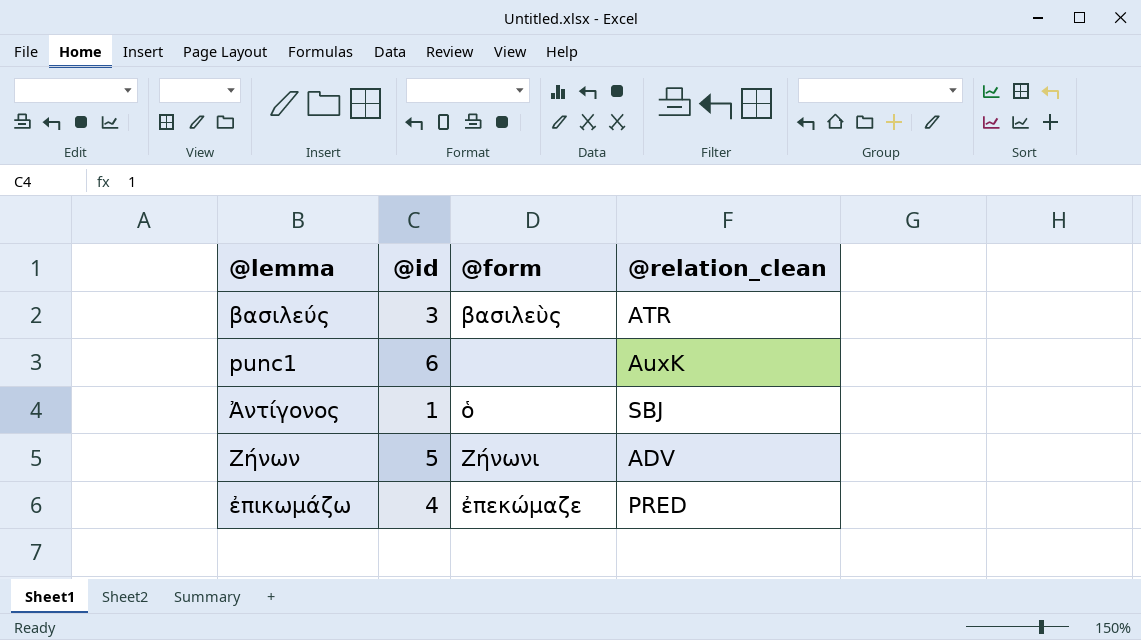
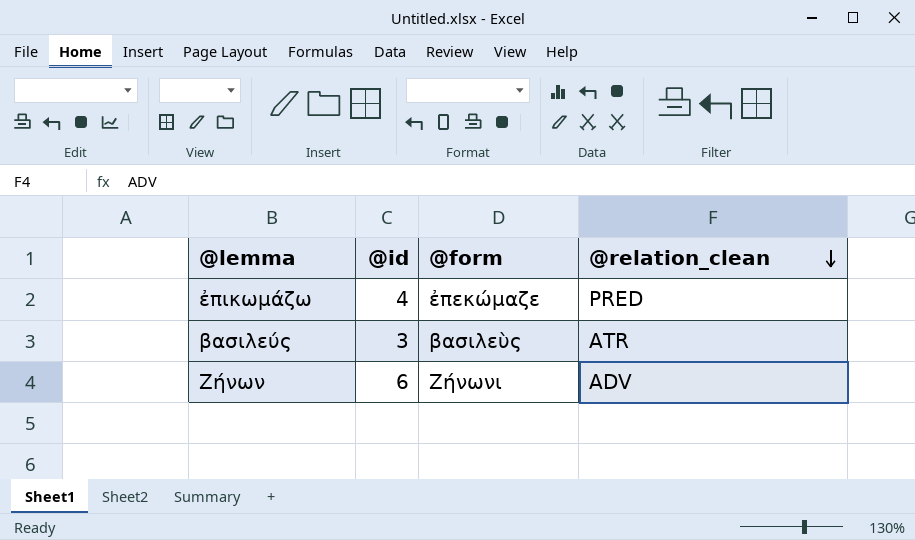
row order: none -> @relation_clean descending
row punc1: 6 | none | AuxK -> none
row Ἀντίγονος: 1 | ὁ | SBJ -> none
Ζήνων | @id: 5 -> 6

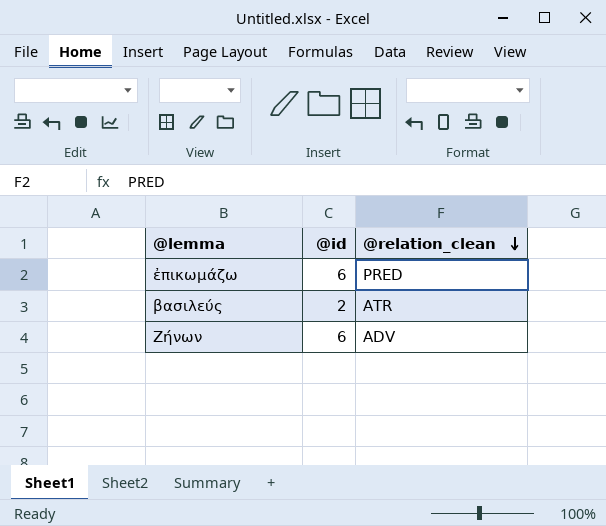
column @form | position: 3 -> none
ἐπικωμάζω | @id: 4 -> 6
βασιλεύς | @id: 3 -> 2

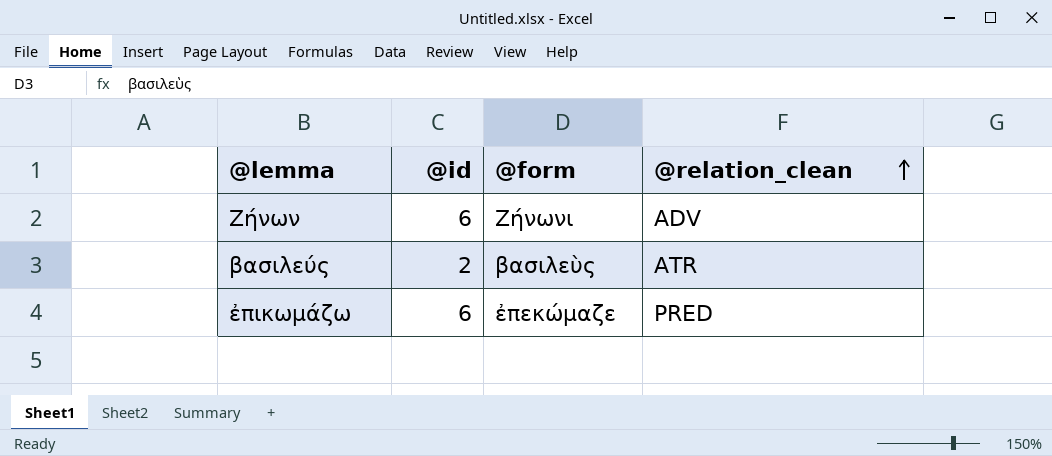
row order: @relation_clean descending -> @relation_clean ascending
column @form | position: none -> 3

